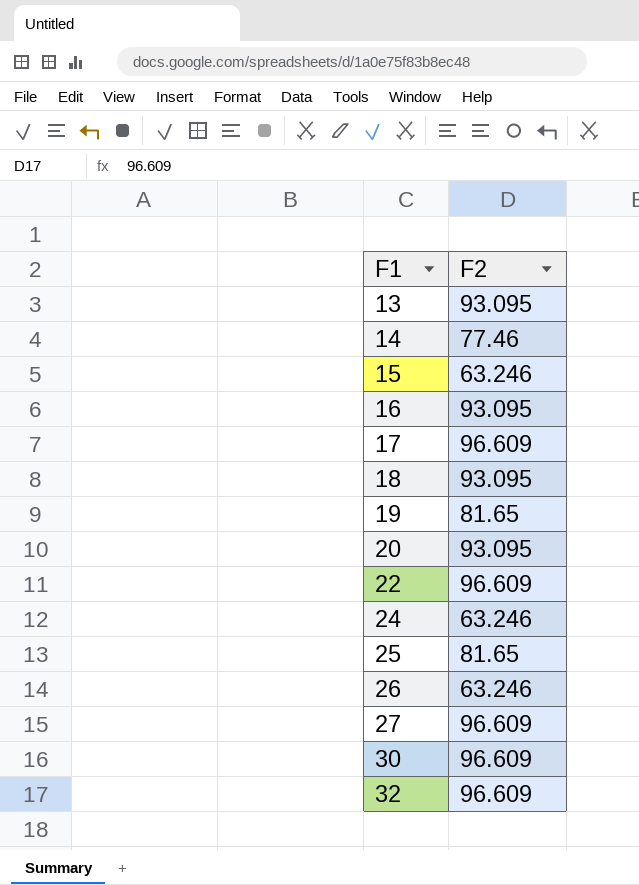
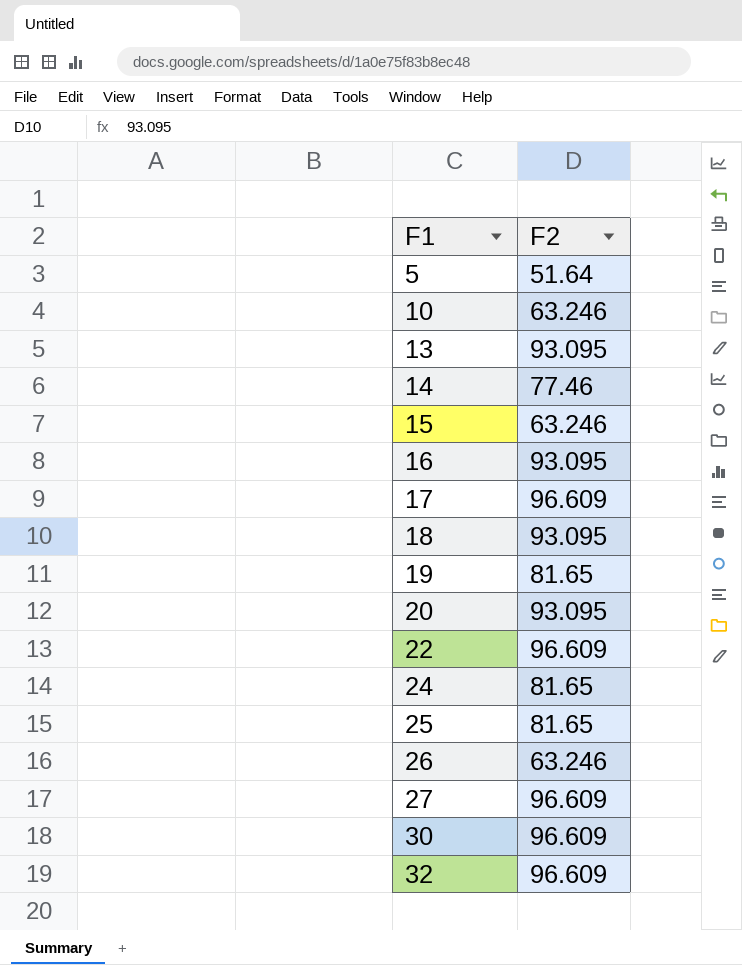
row 5: none -> 51.64
row 10: none -> 63.246
24 | F2: 63.246 -> 81.65

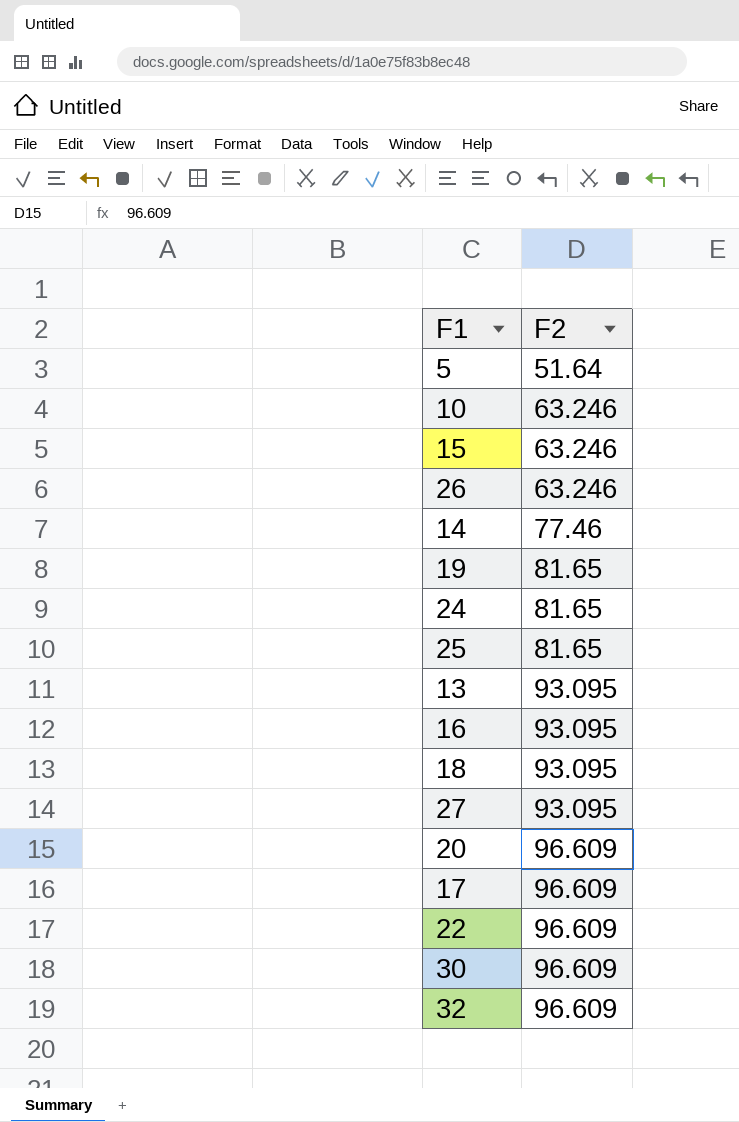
row order: F1 ascending -> F2 ascending
27 | F2: 96.609 -> 93.095
20 | F2: 93.095 -> 96.609

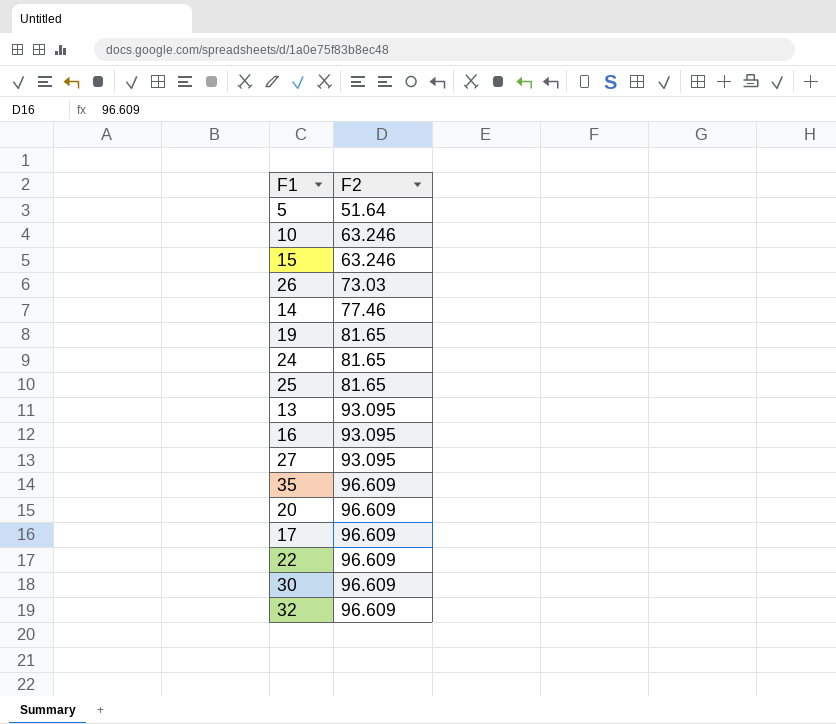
row 18: 93.095 -> none
26 | F2: 63.246 -> 73.03
row 35: none -> 96.609

